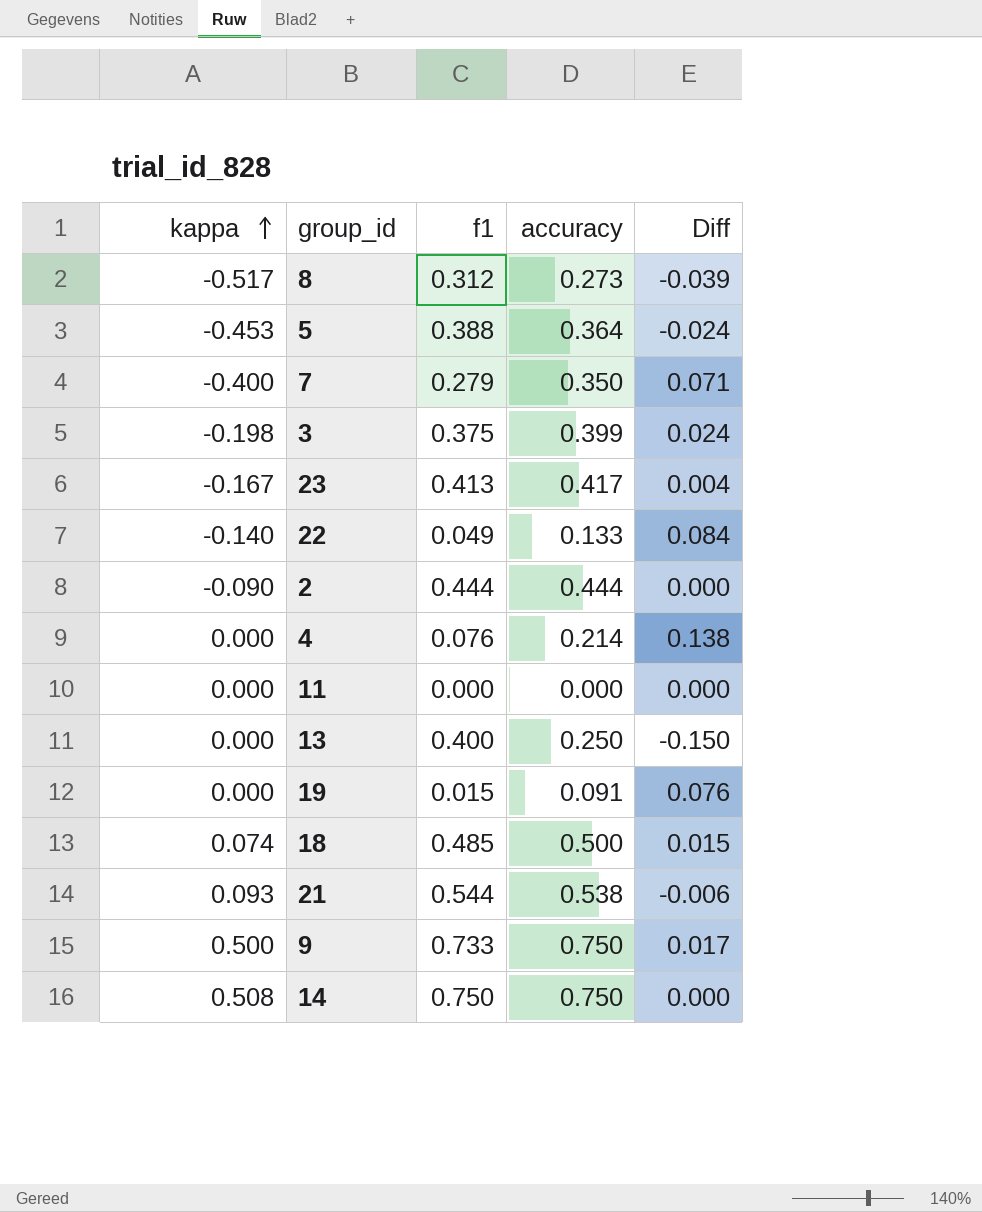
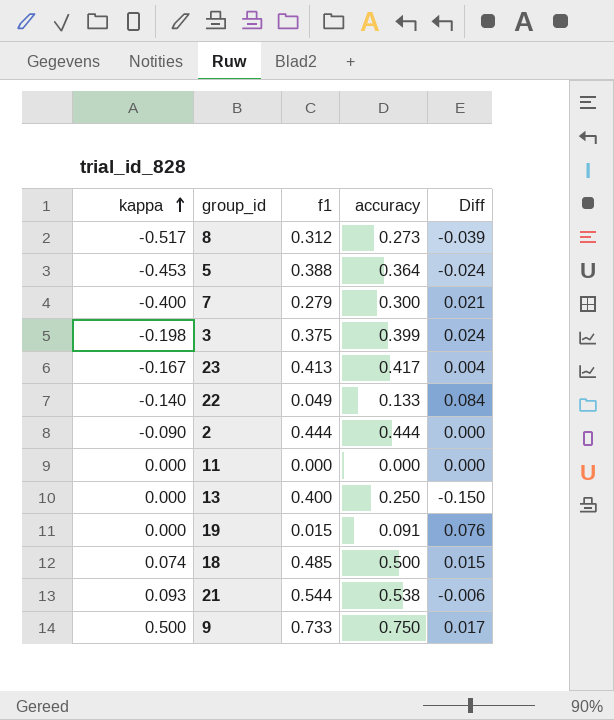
row 4: 0.000 | 0.076 | 0.214 | 0.138 -> none
row 14: 0.508 | 0.750 | 0.750 | 0.000 -> none
7 | accuracy: 0.350 -> 0.300
7 | Diff: 0.071 -> 0.021

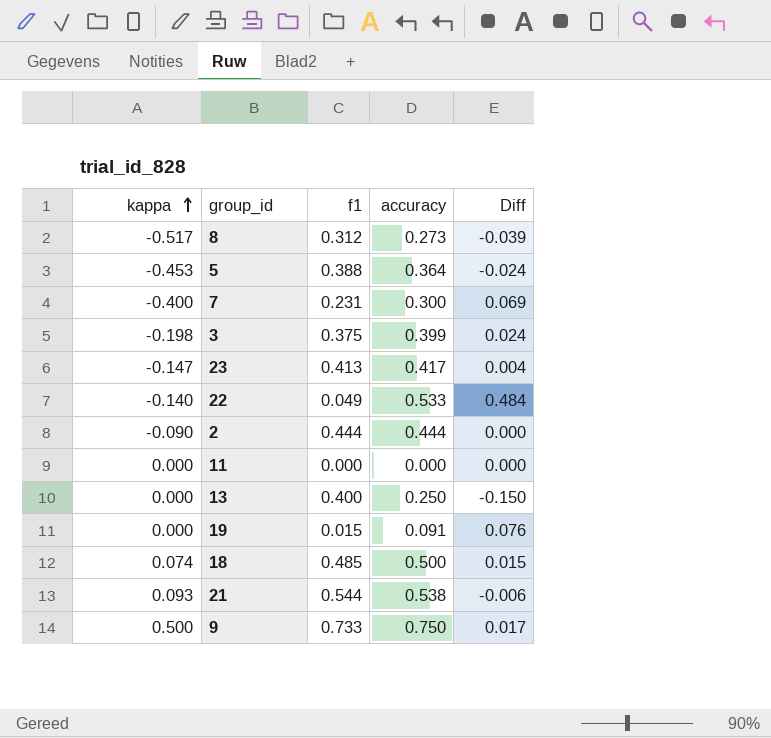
7 | f1: 0.279 -> 0.231
7 | Diff: 0.021 -> 0.069
23 | kappa: -0.167 -> -0.147
22 | accuracy: 0.133 -> 0.533
22 | Diff: 0.084 -> 0.484

